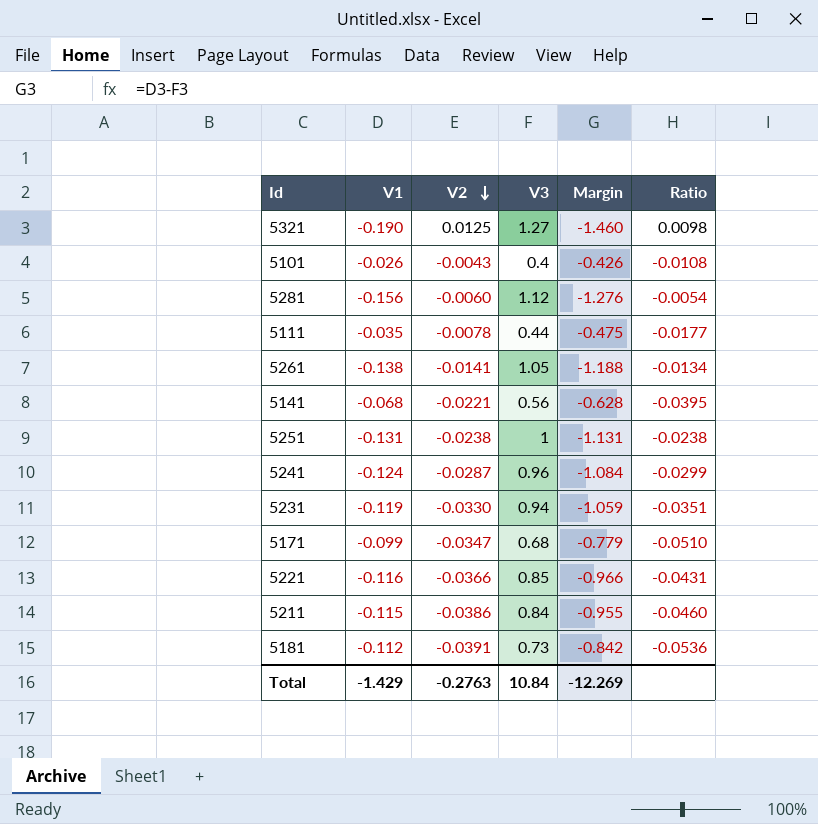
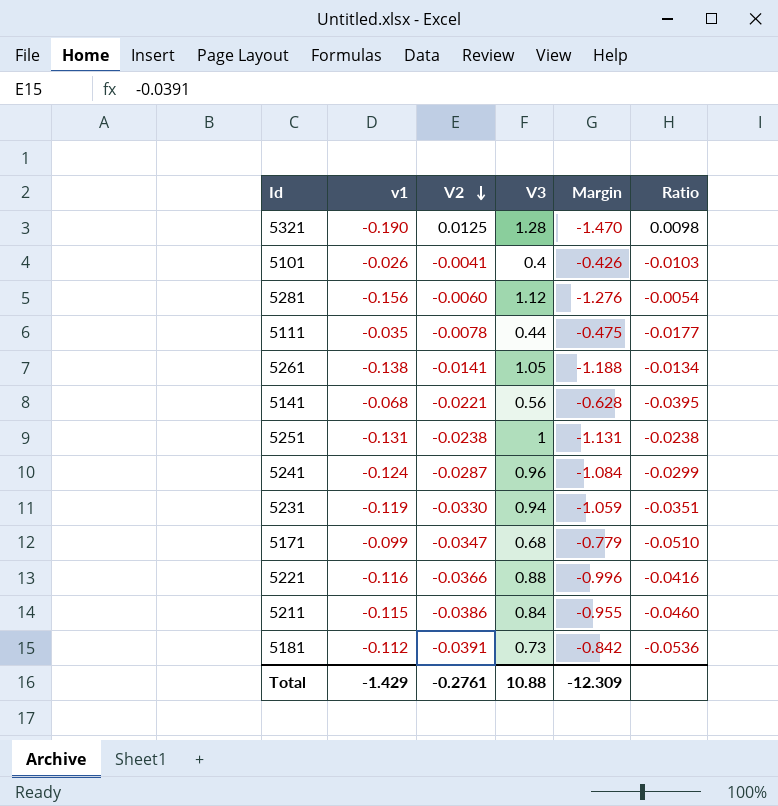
column name: V1 -> v1
5321 | V3: 1.27 -> 1.28
5321 | Margin: -1.460 -> -1.470
5101 | V2: -0.0043 -> -0.0041
5101 | Ratio: -0.0108 -> -0.0103
5221 | V3: 0.85 -> 0.88
5221 | Margin: -0.966 -> -0.996
5221 | Ratio: -0.0431 -> -0.0416
Total | V2: -0.2763 -> -0.2761
Total | V3: 10.84 -> 10.88
Total | Margin: -12.269 -> -12.309

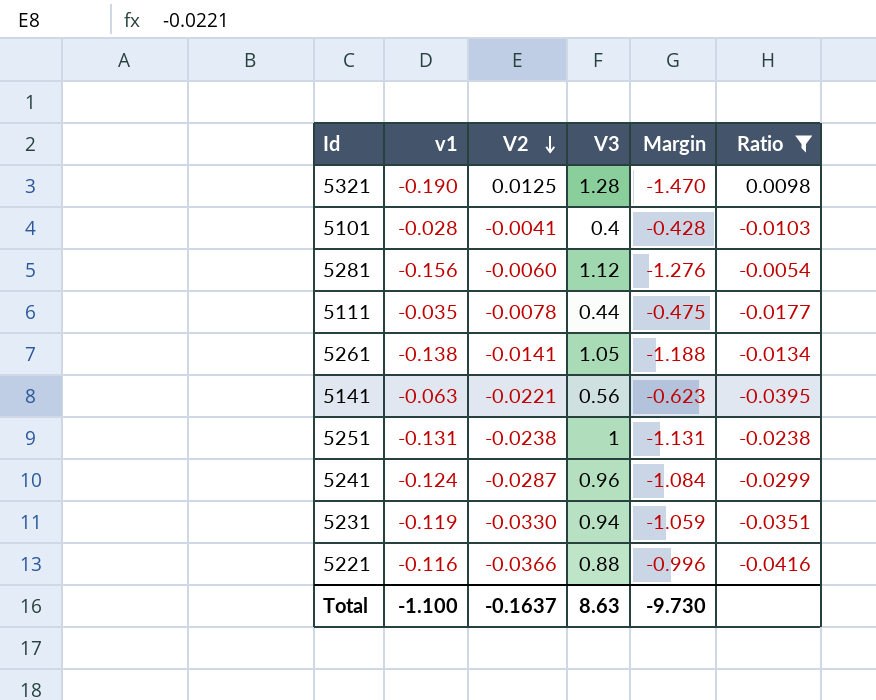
filter: none -> Ratio >= -0.0416
5101 | v1: -0.026 -> -0.028
5101 | Margin: -0.426 -> -0.428
5141 | v1: -0.068 -> -0.063
5141 | Margin: -0.628 -> -0.623
Total | v1: -1.429 -> -1.100
Total | V2: -0.2761 -> -0.1637
Total | V3: 10.88 -> 8.63
Total | Margin: -12.309 -> -9.730

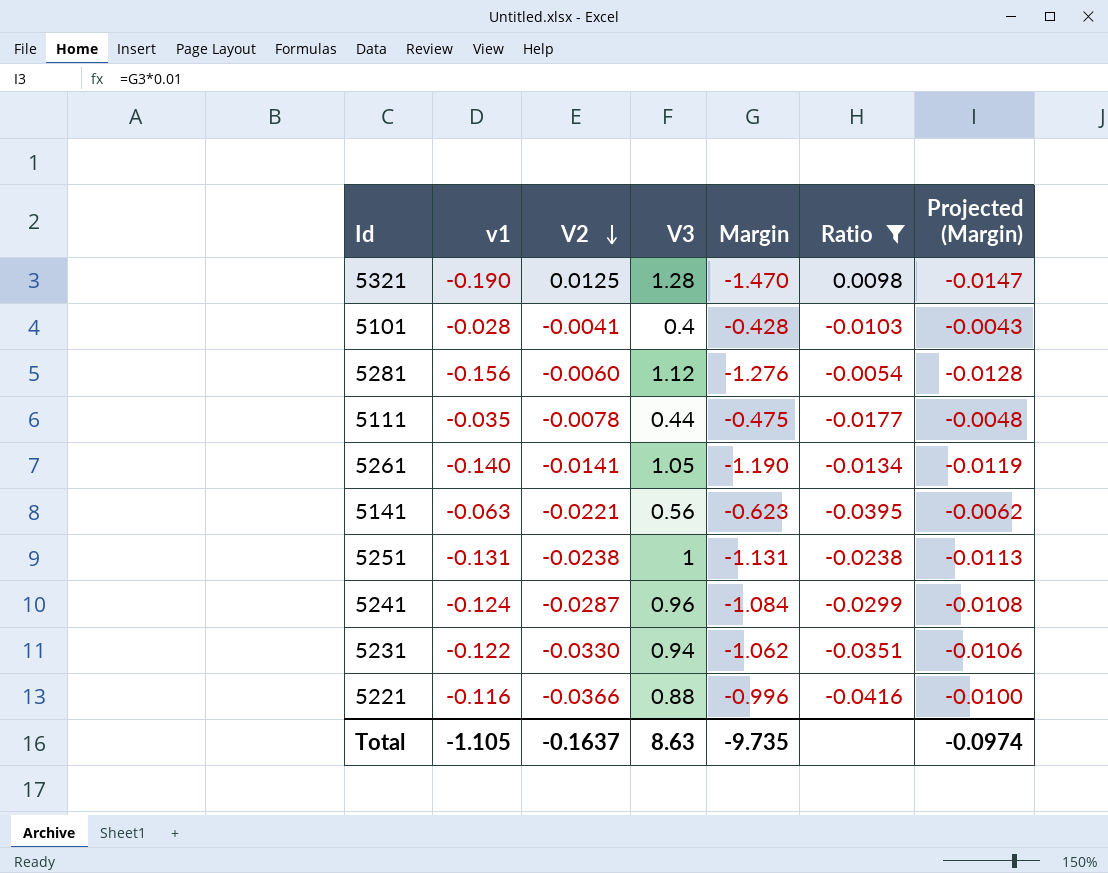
column Projected (Margin) | formula: none -> [Margin] * 0.01
5261 | v1: -0.138 -> -0.140
5261 | Margin: -1.188 -> -1.190
5231 | v1: -0.119 -> -0.122
5231 | Margin: -1.059 -> -1.062
Total | v1: -1.100 -> -1.105
Total | Margin: -9.730 -> -9.735

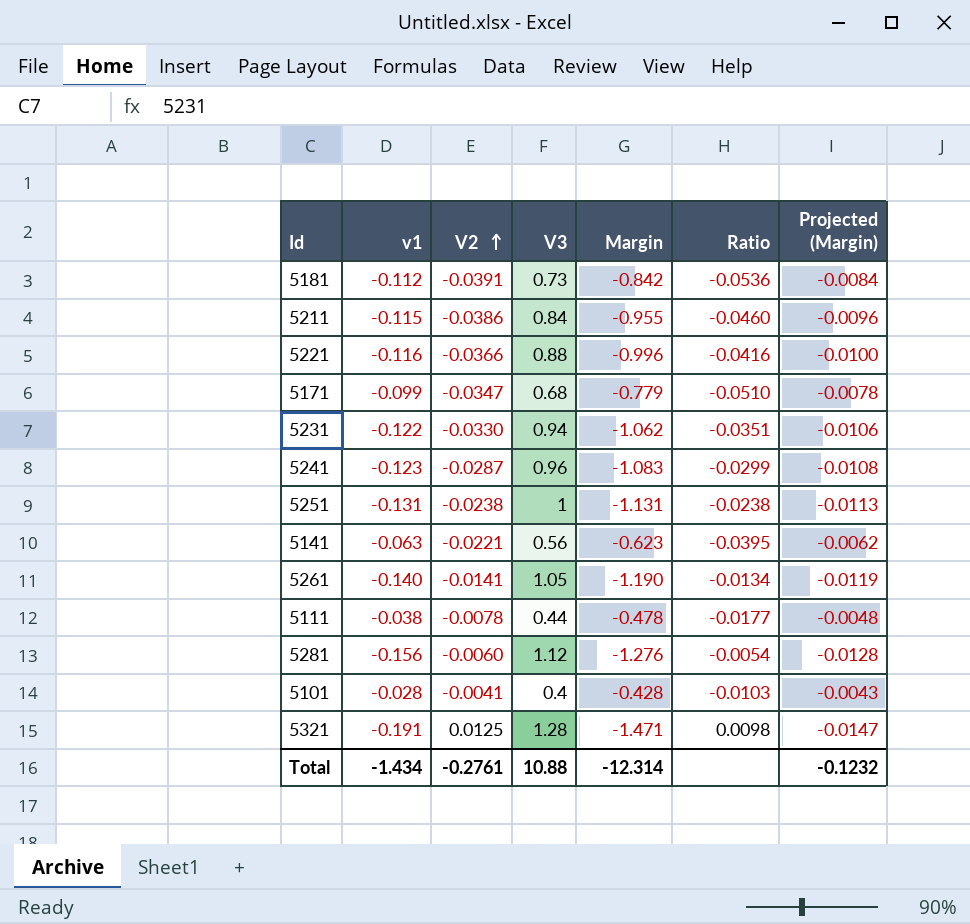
filter: Ratio >= -0.0416 -> none
row order: V2 descending -> V2 ascending
5241 | v1: -0.124 -> -0.123
5241 | Margin: -1.084 -> -1.083
5111 | v1: -0.035 -> -0.038
5111 | Margin: -0.475 -> -0.478
5321 | v1: -0.190 -> -0.191
5321 | Margin: -1.470 -> -1.471
Total | v1: -1.105 -> -1.434
Total | V2: -0.1637 -> -0.2761
Total | V3: 8.63 -> 10.88
Total | Margin: -9.735 -> -12.314
Total | Projected (Margin): -0.0974 -> -0.1232

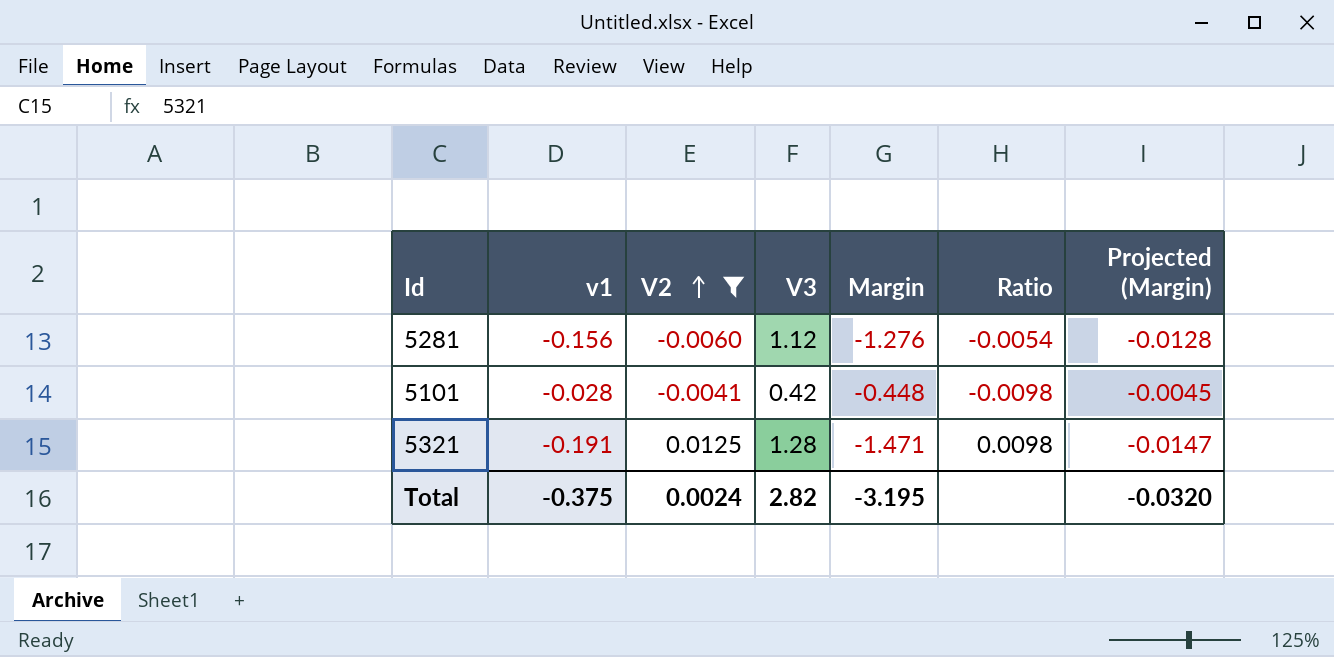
filter: none -> V2 >= -0.0060
5101 | V3: 0.4 -> 0.42
5101 | Margin: -0.428 -> -0.448
5101 | Ratio: -0.0103 -> -0.0098
5101 | Projected (Margin): -0.0043 -> -0.0045
Total | v1: -1.434 -> -0.375
Total | V2: -0.2761 -> 0.0024
Total | V3: 10.88 -> 2.82
Total | Margin: -12.314 -> -3.195
Total | Projected (Margin): -0.1232 -> -0.0320

